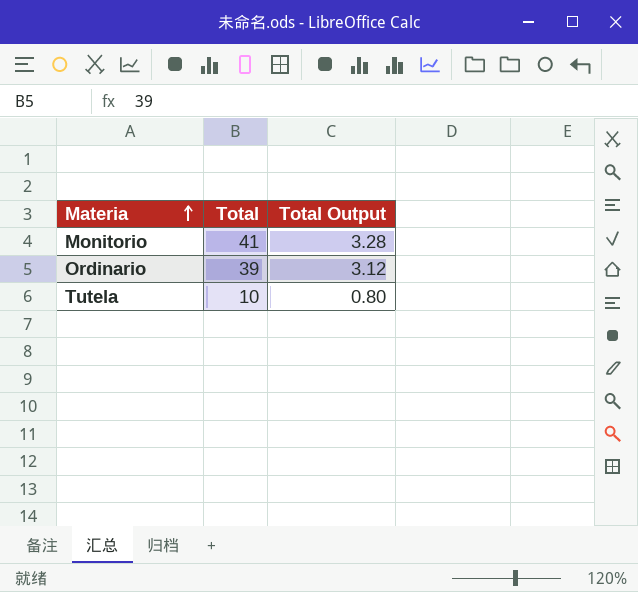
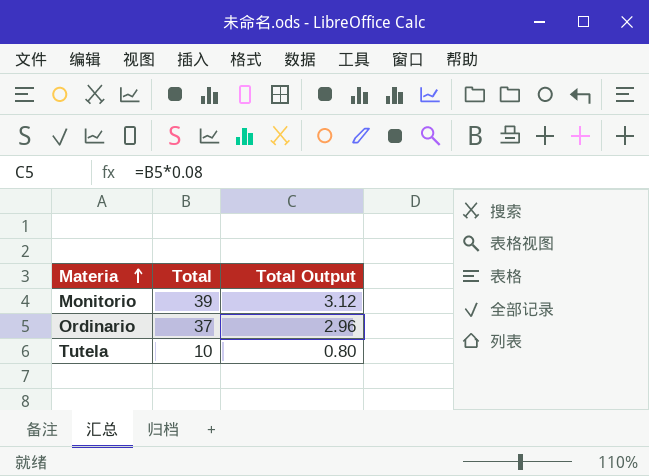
Monitorio | Total: 41 -> 39
Monitorio | Total Output: 3.28 -> 3.12
Ordinario | Total: 39 -> 37
Ordinario | Total Output: 3.12 -> 2.96

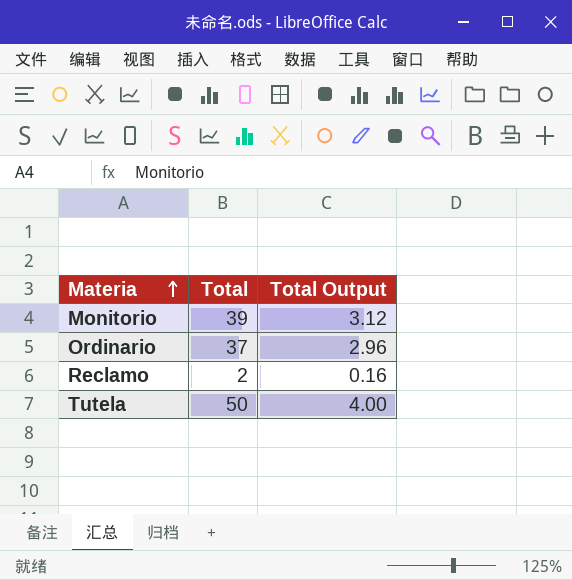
row Reclamo: none -> 2 | 0.16
Tutela | Total: 10 -> 50
Tutela | Total Output: 0.80 -> 4.00

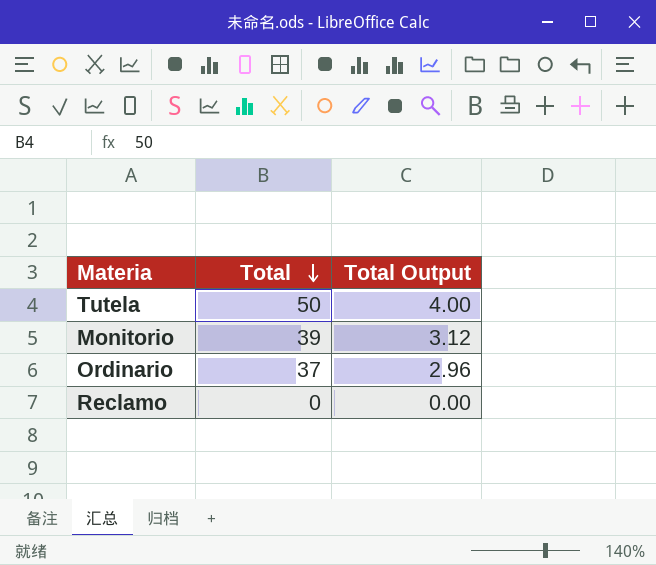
row order: Materia ascending -> Total descending
Reclamo | Total: 2 -> 0
Reclamo | Total Output: 0.16 -> 0.00

